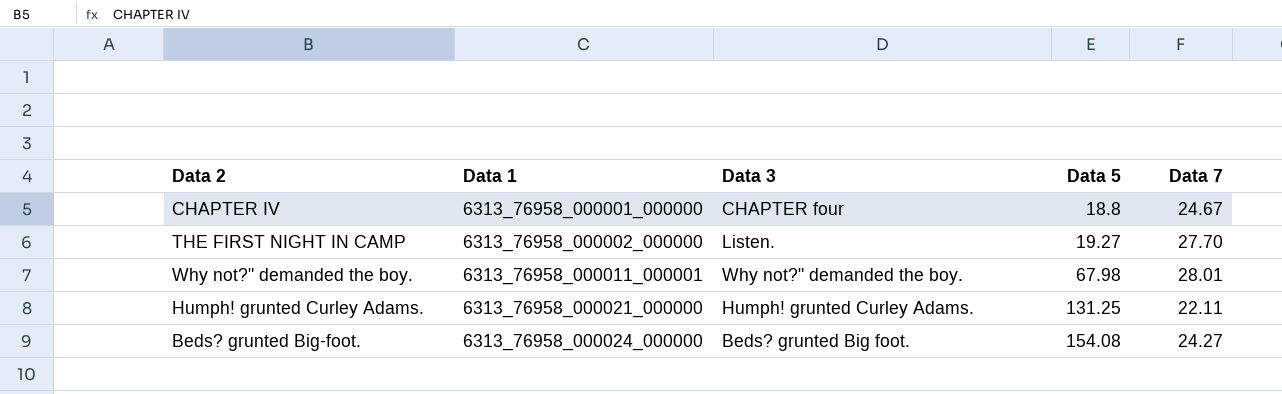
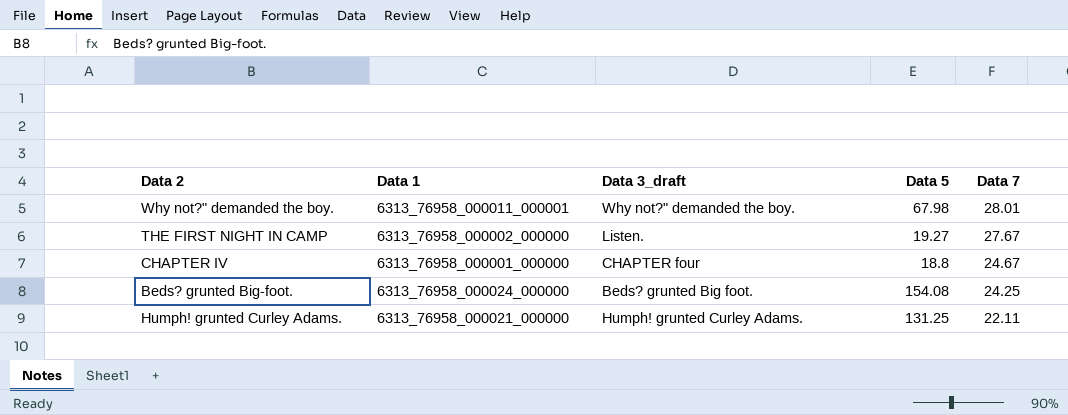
row order: Data 1 ascending -> Data 7 descending
column name: Data 3 -> Data 3_draft
THE FIRST NIGHT IN CAMP | Data 7: 27.70 -> 27.67
Beds? grunted Big-foot. | Data 7: 24.27 -> 24.25

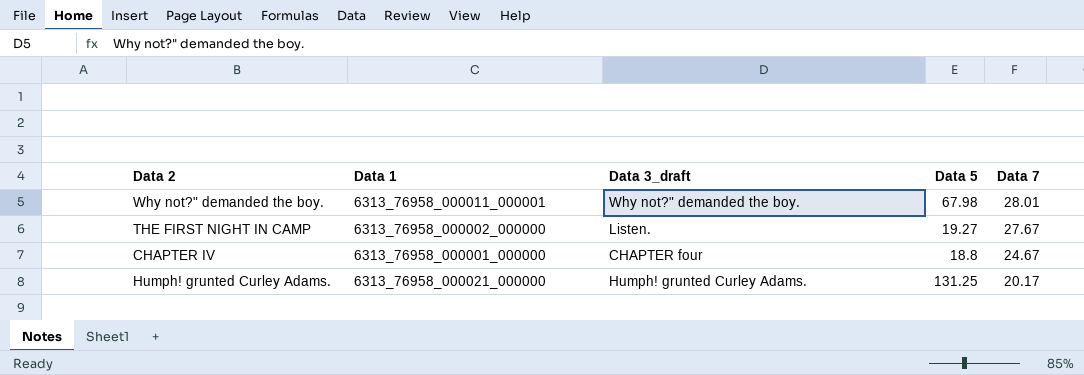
row Beds? grunted Big-foot.: 6313_76958_000024_000000 | Beds? grunted Big foot. | 154.08 | 24.25 -> none
Humph! grunted Curley Adams. | Data 7: 22.11 -> 20.17

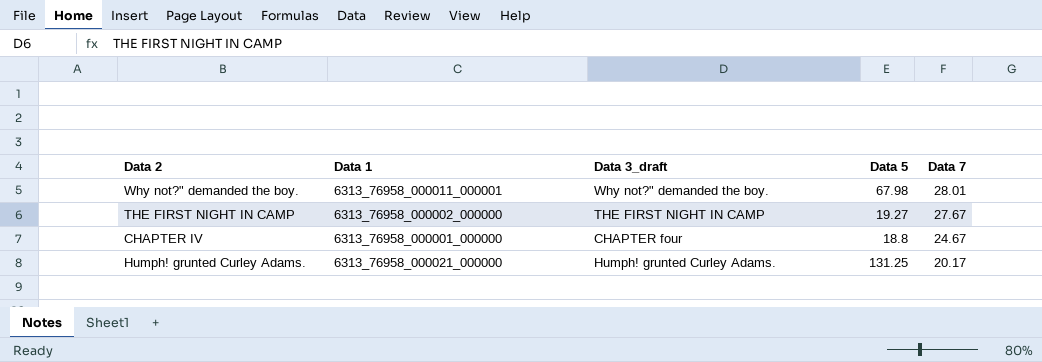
THE FIRST NIGHT IN CAMP | Data 3_draft: Listen. -> THE FIRST NIGHT IN CAMP

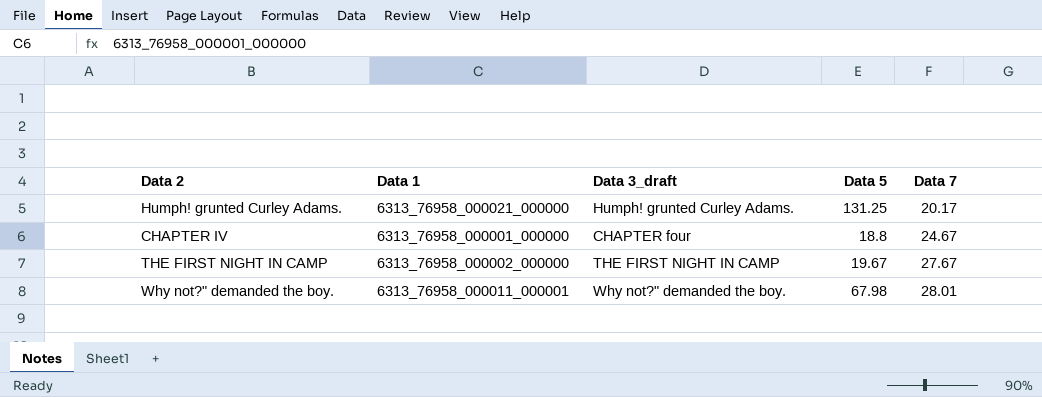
row order: Data 7 descending -> Data 7 ascending
THE FIRST NIGHT IN CAMP | Data 5: 19.27 -> 19.67

